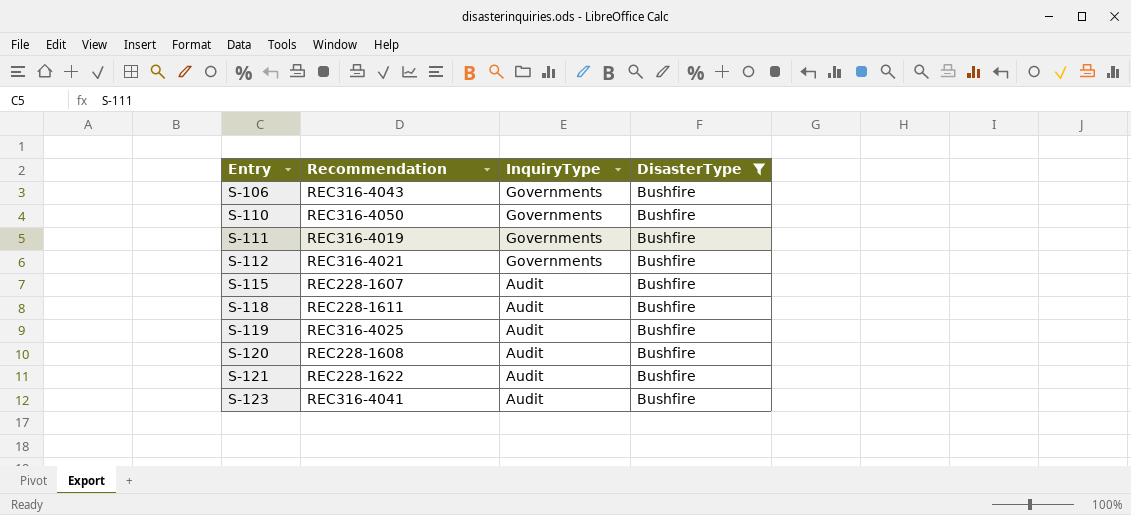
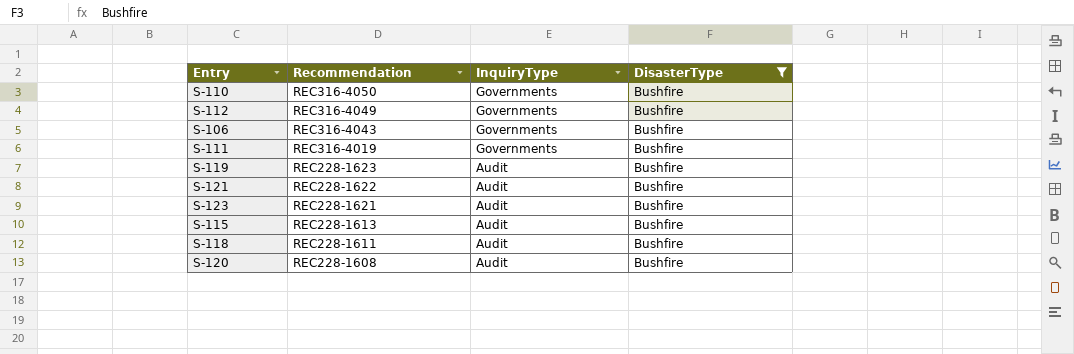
row order: Entry ascending -> Recommendation descending
S-112 | Recommendation: REC316-4021 -> REC316-4049
S-119 | Recommendation: REC316-4025 -> REC228-1623
S-123 | Recommendation: REC316-4041 -> REC228-1621
S-115 | Recommendation: REC228-1607 -> REC228-1613

